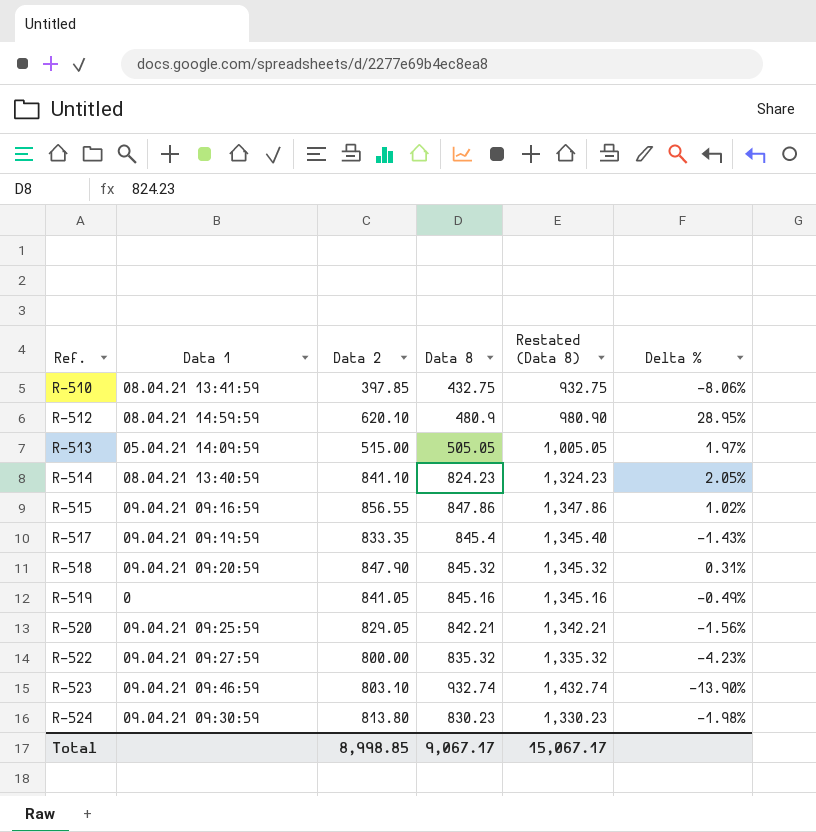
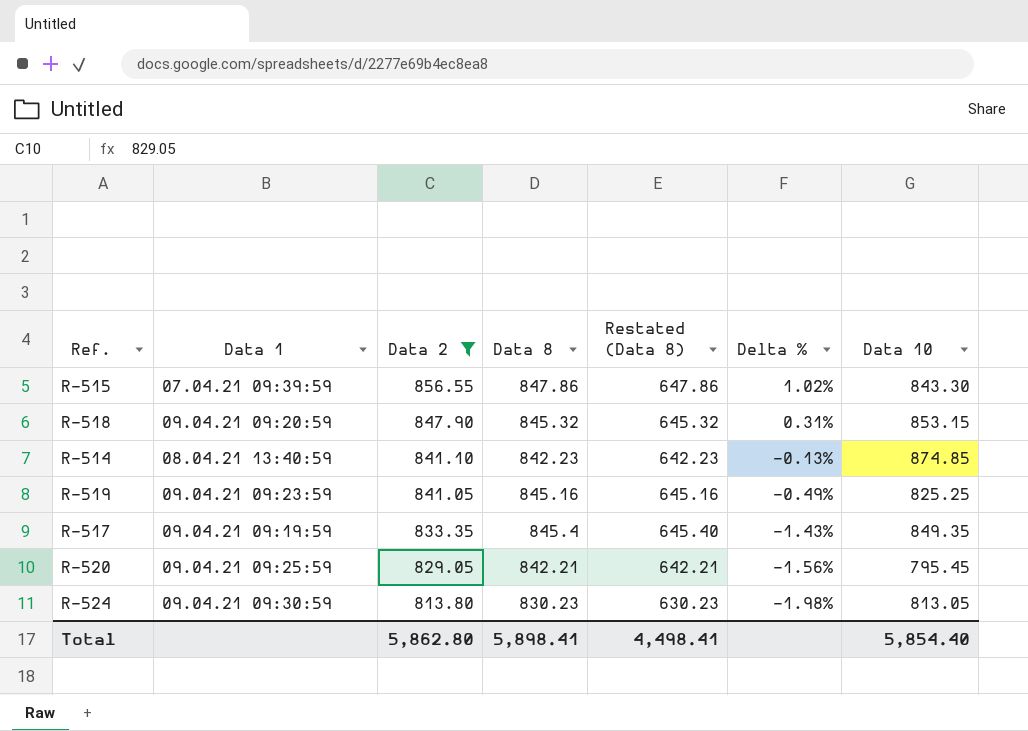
filter: none -> Data 2 >= 813.80
row order: Ref. ascending -> Data 2 descending
column Restated (Data 8) | formula: [Data 8] + 500 -> [Data 8] - 200
column Data 10 | position: none -> 7
R-515 | Data 1: 09.04.21 09:16:59 -> 07.04.21 09:39:59
R-514 | Data 8: 824.23 -> 842.23
R-514 | Delta %: 2.05% -> -0.13%
R-519 | Data 1: 0 -> 09.04.21 09:23:59
Total | Data 2: 8,998.85 -> 5,862.80
Total | Data 8: 9,067.17 -> 5,898.41
Total | Restated (Data 8): 15,067.17 -> 4,498.41

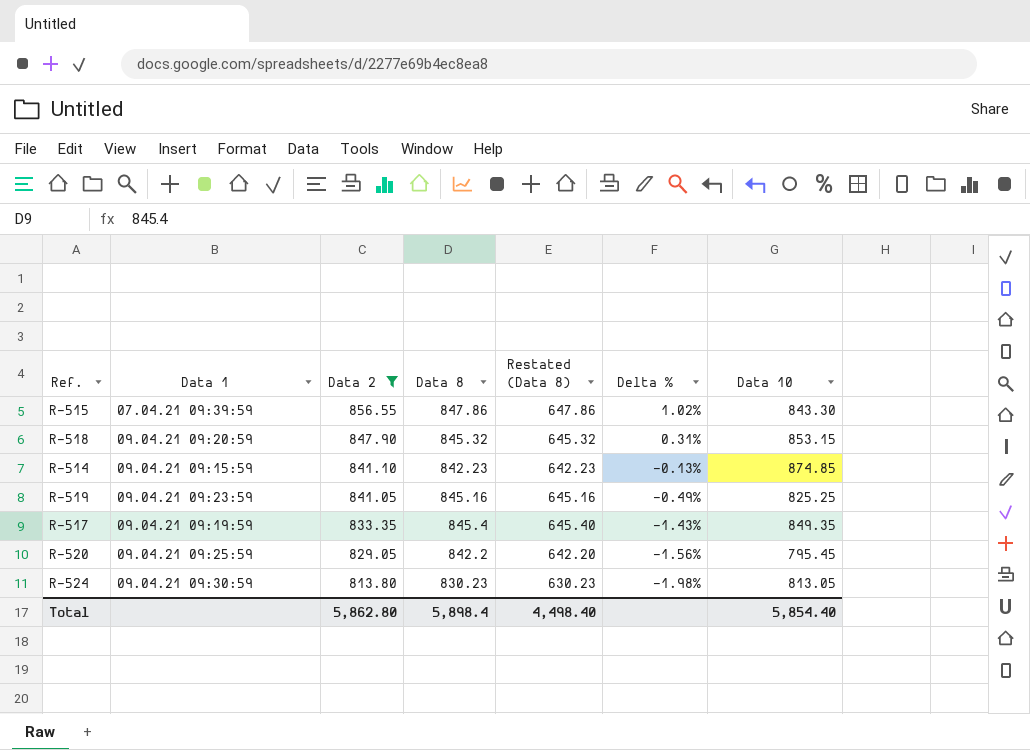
R-514 | Data 1: 08.04.21 13:40:59 -> 09.04.21 09:15:59
R-520 | Data 8: 842.21 -> 842.2
R-520 | Restated (Data 8): 642.21 -> 642.20
Total | Data 8: 5,898.41 -> 5,898.4
Total | Restated (Data 8): 4,498.41 -> 4,498.40

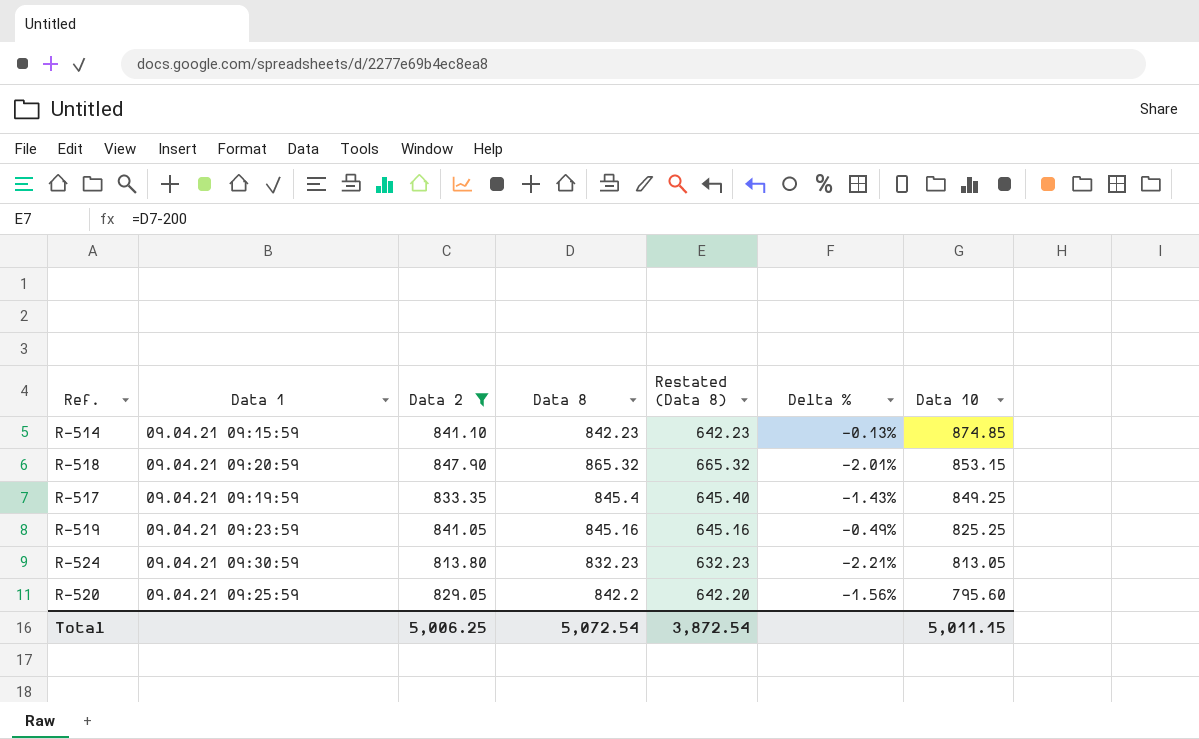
row order: Data 2 descending -> Data 10 descending
row R-515: 07.04.21 09:39:59 | 856.55 | 847.86 | 647.86 | 1.02% | 843.30 -> none
R-518 | Data 8: 845.32 -> 865.32
R-518 | Restated (Data 8): 645.32 -> 665.32
R-518 | Delta %: 0.31% -> -2.01%
R-517 | Data 10: 849.35 -> 849.25
R-524 | Data 8: 830.23 -> 832.23
R-524 | Restated (Data 8): 630.23 -> 632.23
R-524 | Delta %: -1.98% -> -2.21%
R-520 | Data 10: 795.45 -> 795.60
Total | Data 2: 5,862.80 -> 5,006.25
Total | Data 8: 5,898.4 -> 5,072.54
Total | Restated (Data 8): 4,498.40 -> 3,872.54
Total | Data 10: 5,854.40 -> 5,011.15

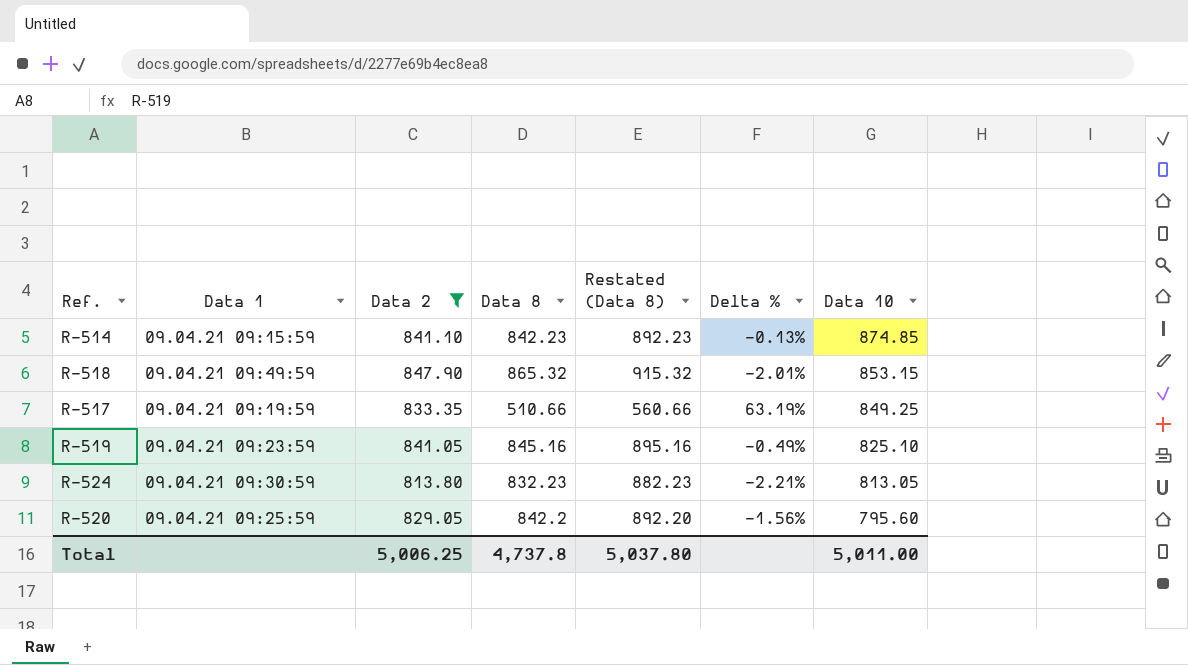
column Restated (Data 8) | formula: [Data 8] - 200 -> [Data 8] + 50
R-518 | Data 1: 09.04.21 09:20:59 -> 09.04.21 09:49:59
R-517 | Data 8: 845.4 -> 510.66
R-517 | Delta %: -1.43% -> 63.19%
R-519 | Data 10: 825.25 -> 825.10
Total | Data 8: 5,072.54 -> 4,737.8
Total | Restated (Data 8): 3,872.54 -> 5,037.80
Total | Data 10: 5,011.15 -> 5,011.00

